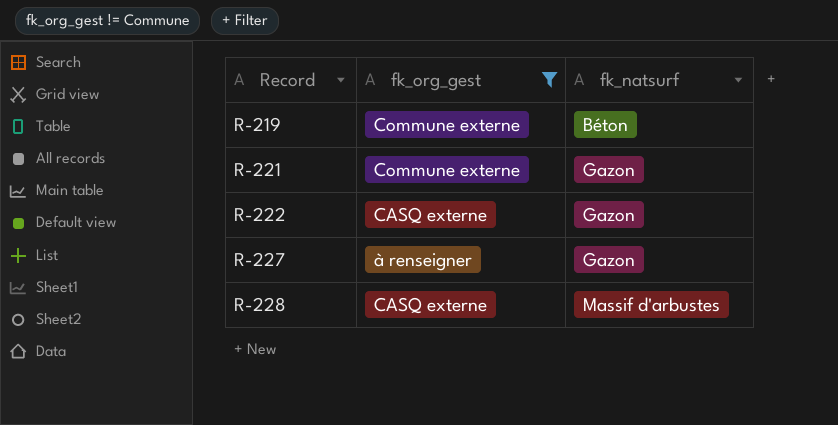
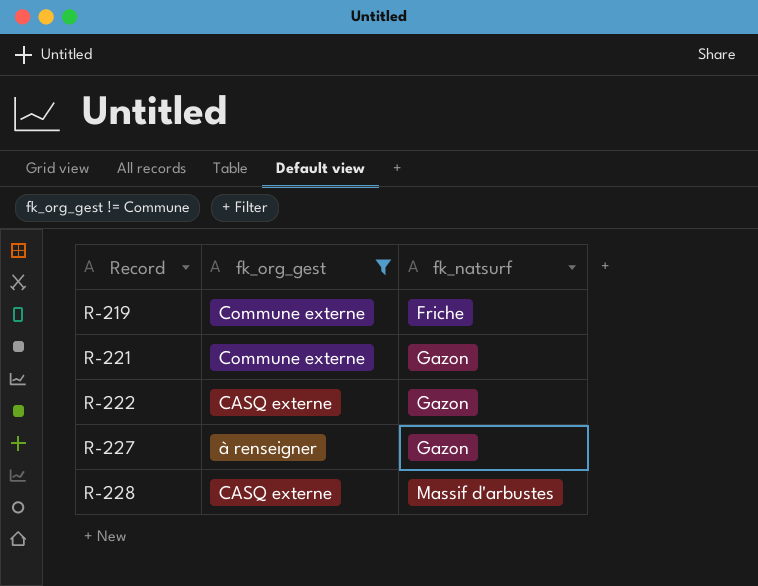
R-219 | fk_natsurf: Béton -> Friche

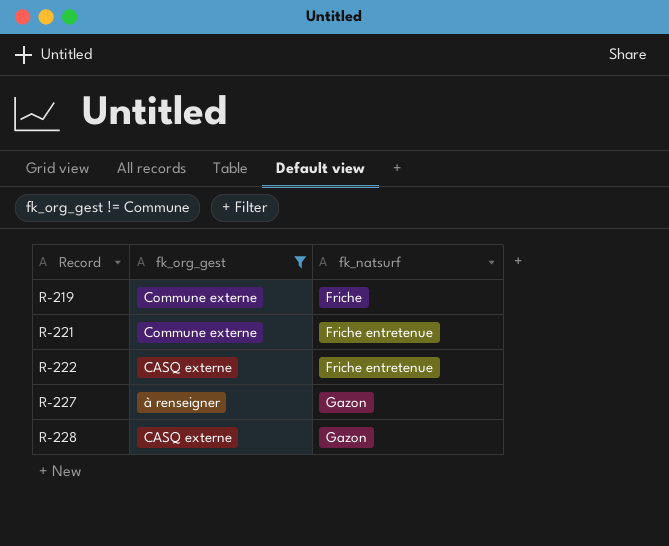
R-221 | fk_natsurf: Gazon -> Friche entretenue
R-222 | fk_natsurf: Gazon -> Friche entretenue
R-228 | fk_natsurf: Massif d'arbustes -> Gazon

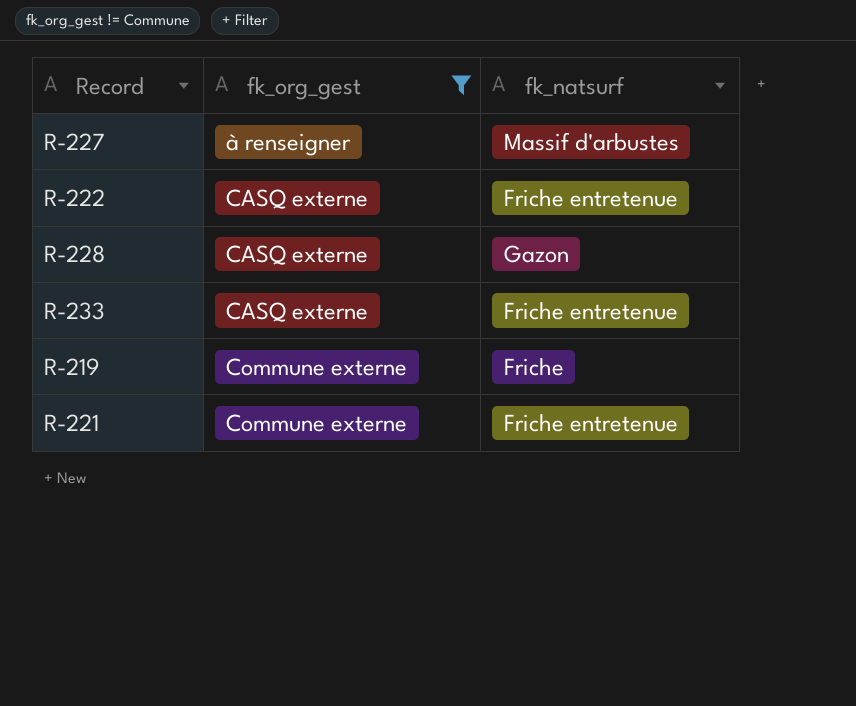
row order: Record ascending -> fk_org_gest ascending
R-227 | fk_natsurf: Gazon -> Massif d'arbustes
row R-233: none -> CASQ externe | Friche entretenue

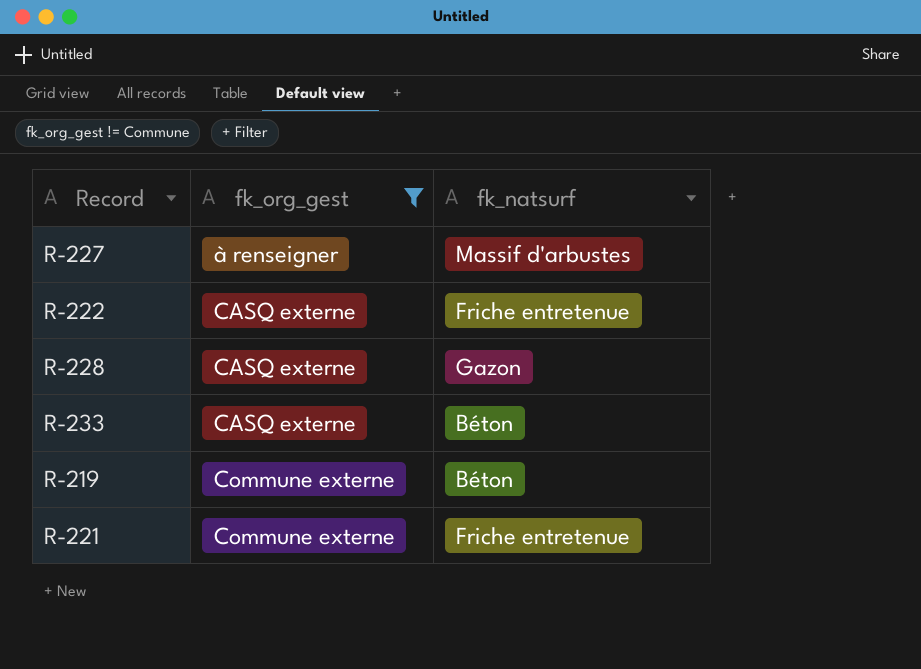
R-233 | fk_natsurf: Friche entretenue -> Béton
R-219 | fk_natsurf: Friche -> Béton

